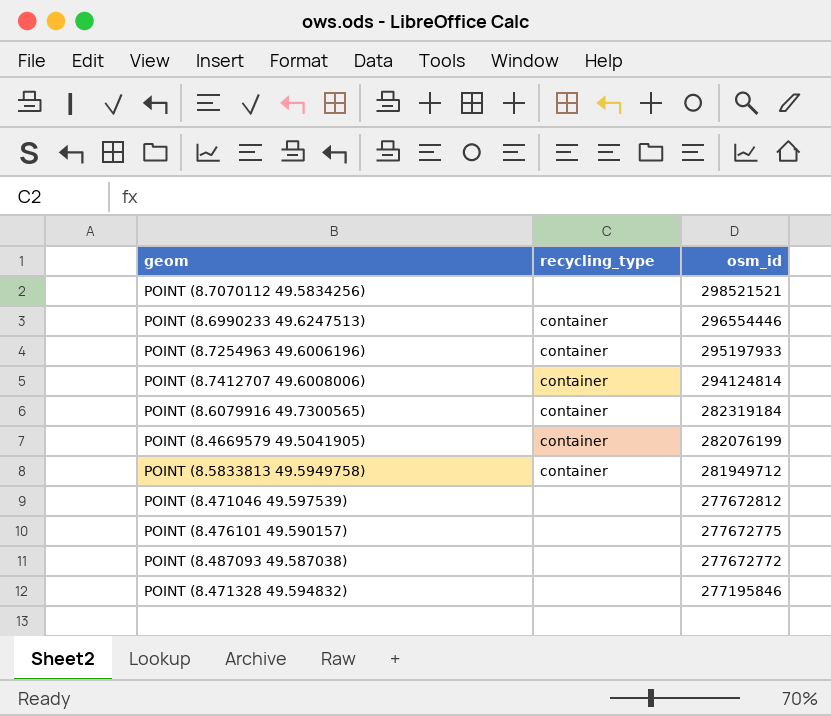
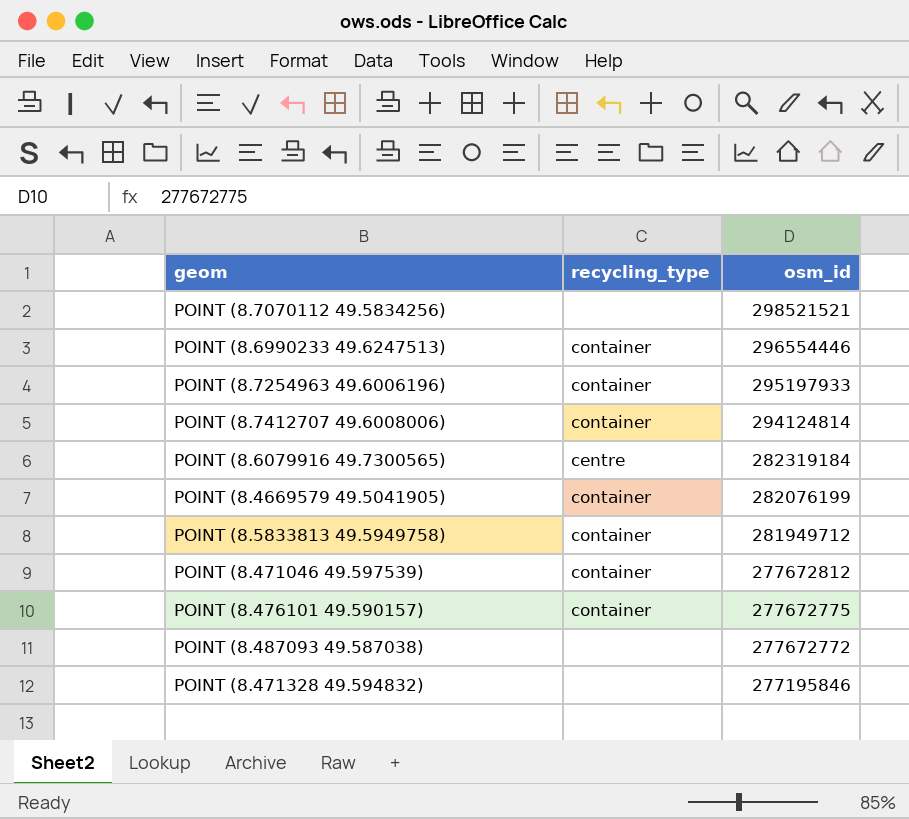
POINT (8.6079916 49.7300565) | recycling_type: container -> centre
POINT (8.471046 49.597539) | recycling_type: none -> container
POINT (8.476101 49.590157) | recycling_type: none -> container

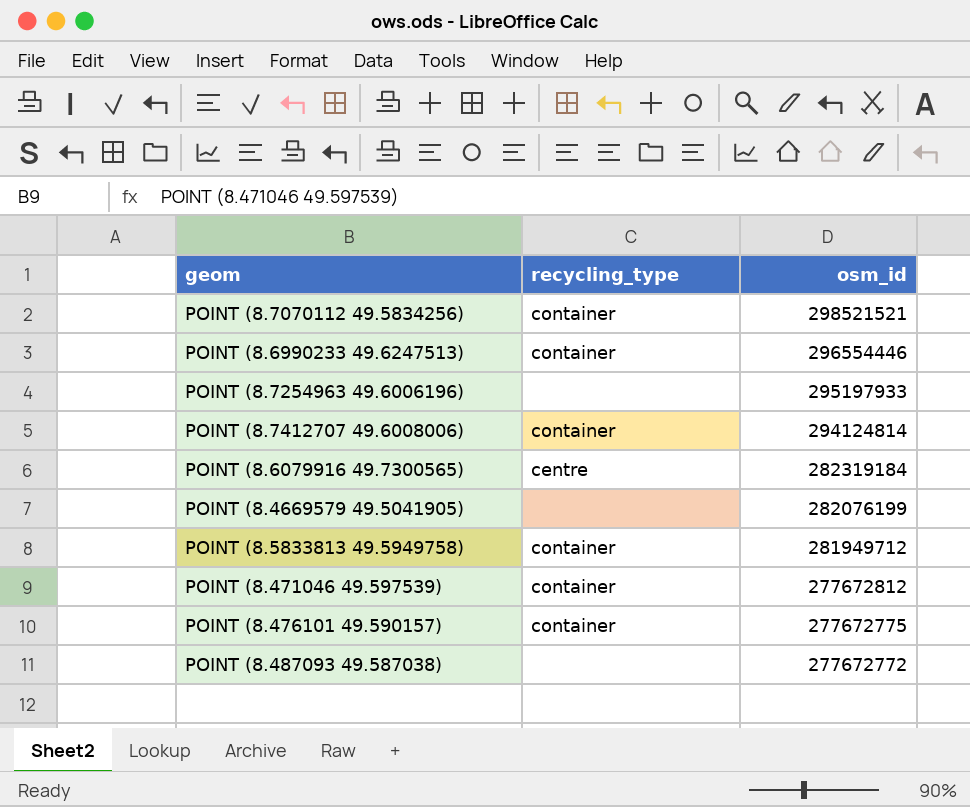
row POINT (8.471328 49.594832): none | 277195846 -> none
POINT (8.7070112 49.5834256) | recycling_type: none -> container
POINT (8.7254963 49.6006196) | recycling_type: container -> none
POINT (8.4669579 49.5041905) | recycling_type: container -> none

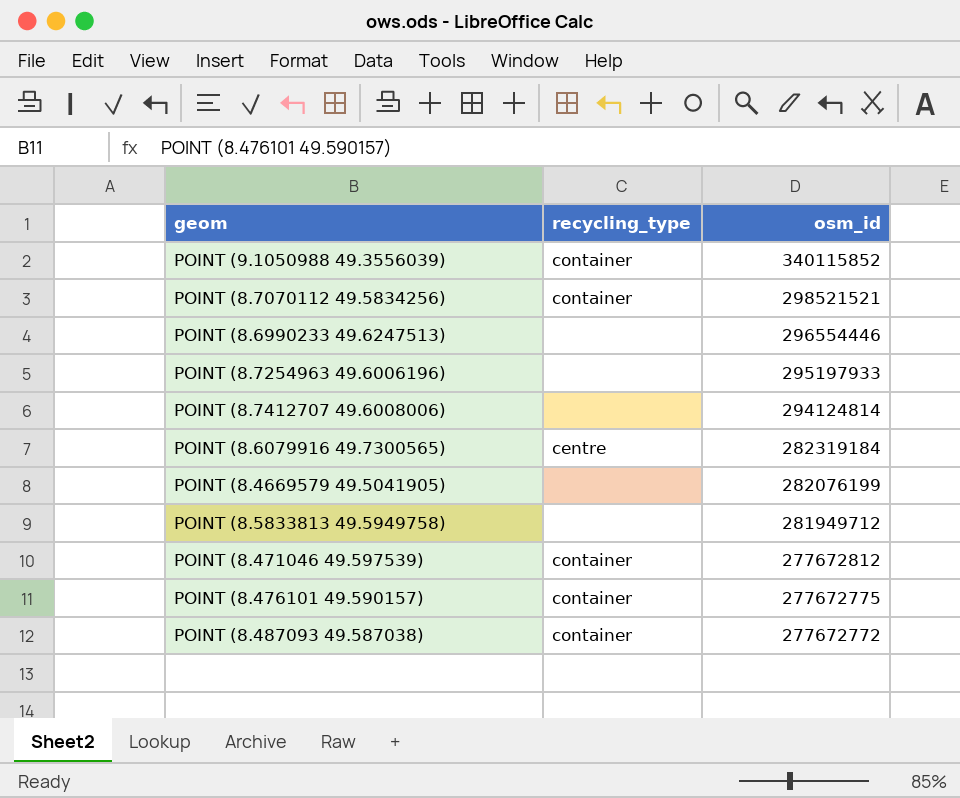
row POINT (9.1050988 49.3556039): none -> container | 340115852
POINT (8.6990233 49.6247513) | recycling_type: container -> none
POINT (8.7412707 49.6008006) | recycling_type: container -> none
POINT (8.5833813 49.5949758) | recycling_type: container -> none
POINT (8.487093 49.587038) | recycling_type: none -> container

